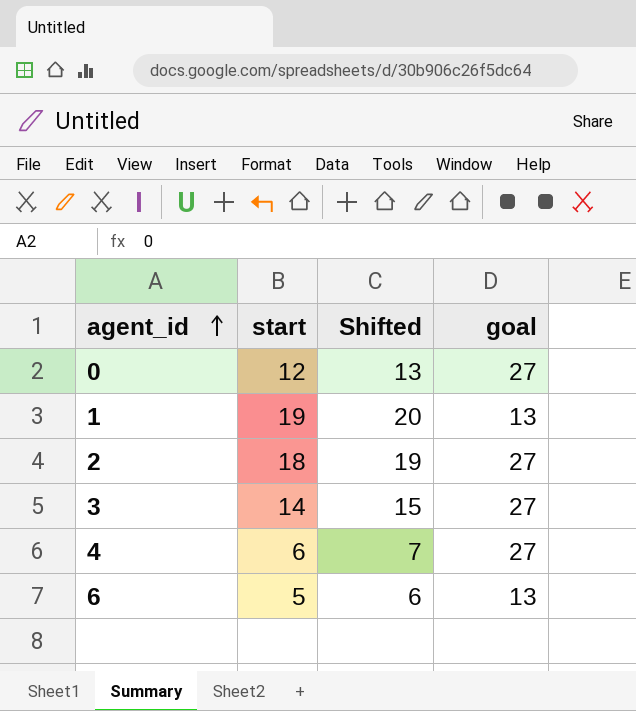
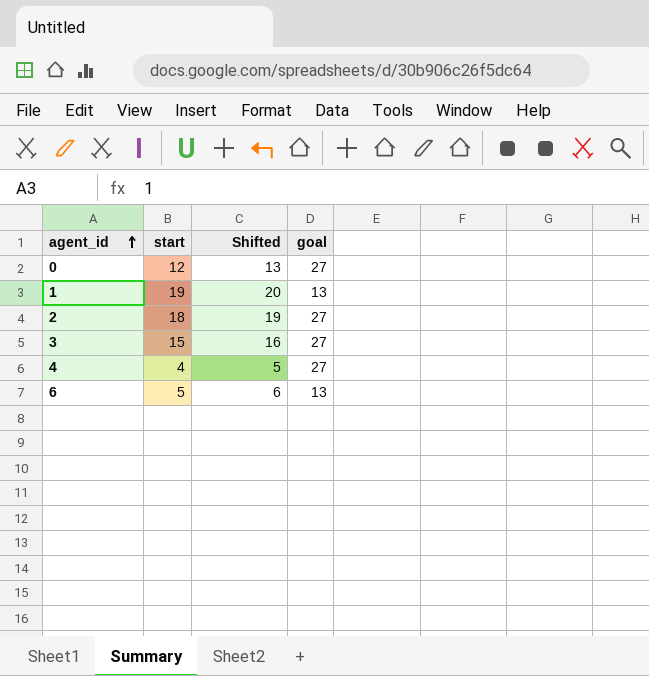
3 | start: 14 -> 15
3 | Shifted: 15 -> 16
4 | start: 6 -> 4
4 | Shifted: 7 -> 5

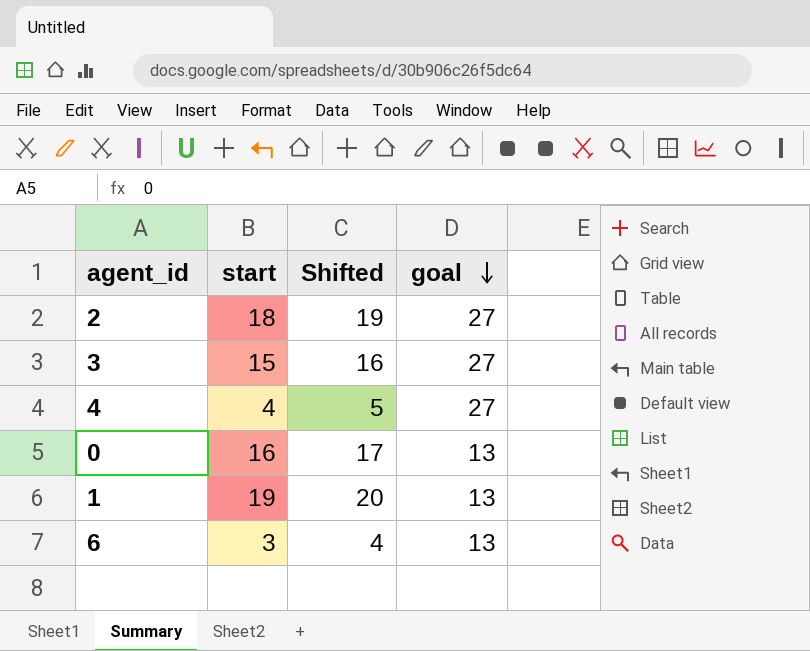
row order: agent_id ascending -> goal descending
0 | start: 12 -> 16
0 | Shifted: 13 -> 17
0 | goal: 27 -> 13
6 | start: 5 -> 3
6 | Shifted: 6 -> 4

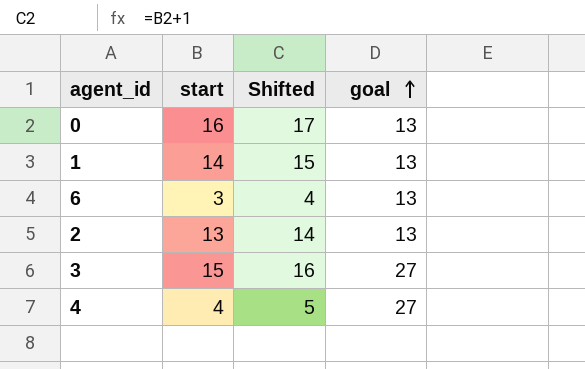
row order: goal descending -> goal ascending
1 | start: 19 -> 14
1 | Shifted: 20 -> 15
2 | start: 18 -> 13
2 | Shifted: 19 -> 14
2 | goal: 27 -> 13

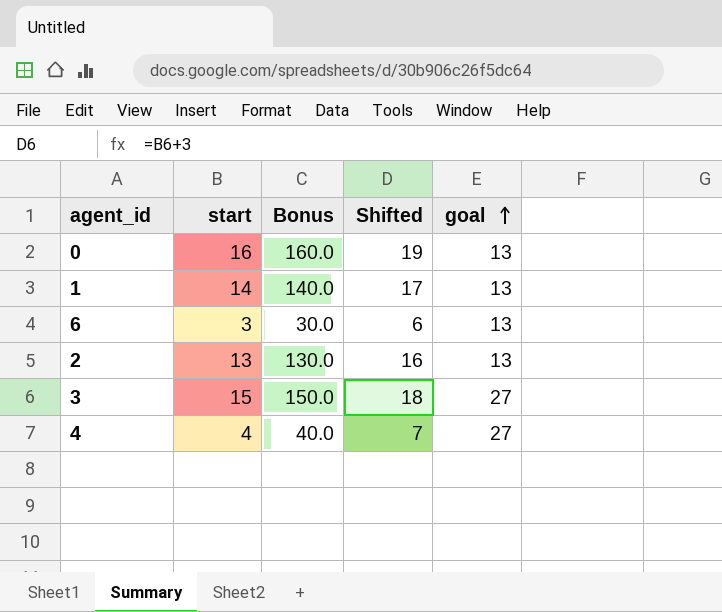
column Bonus | formula: none -> [start] * 10
column Shifted | formula: [start] + 1 -> [start] + 3

